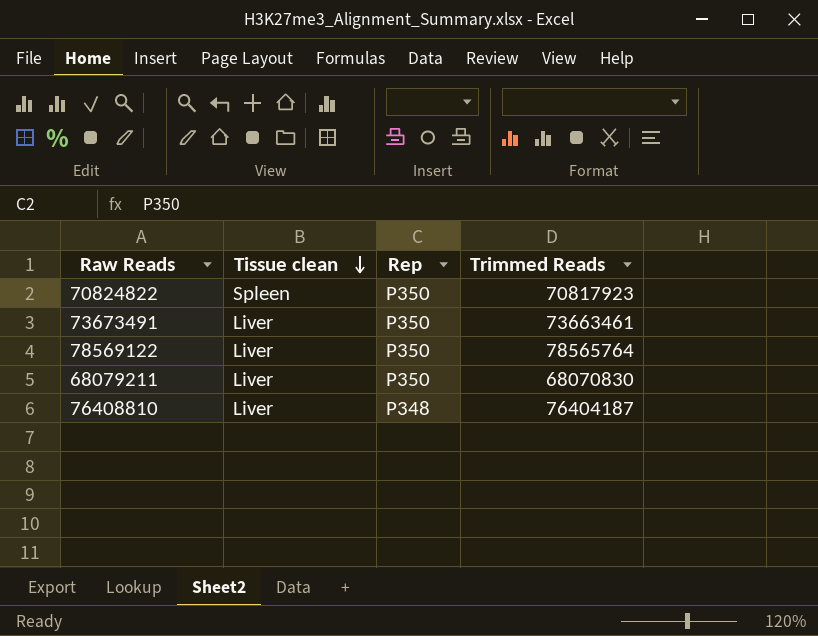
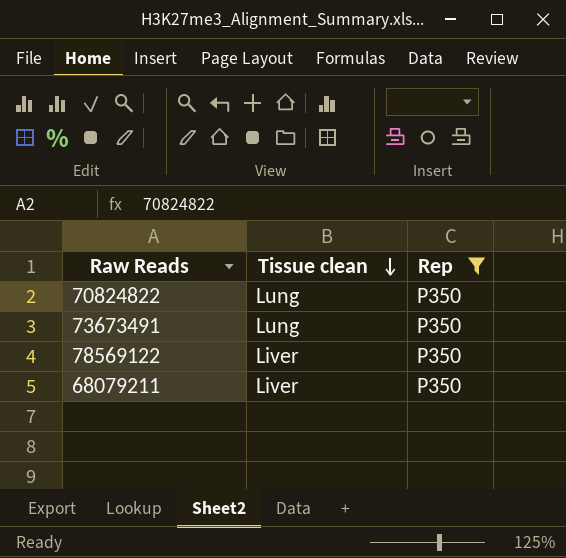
filter: none -> Rep = P350
column Trimmed Reads | position: 4 -> none
70824822 | Tissue clean: Spleen -> Lung
73673491 | Tissue clean: Liver -> Lung

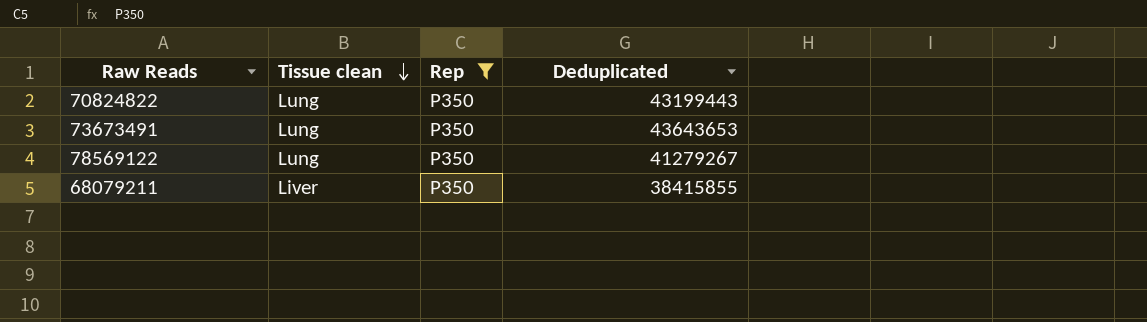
column Deduplicated | position: none -> 4
78569122 | Tissue clean: Liver -> Lung

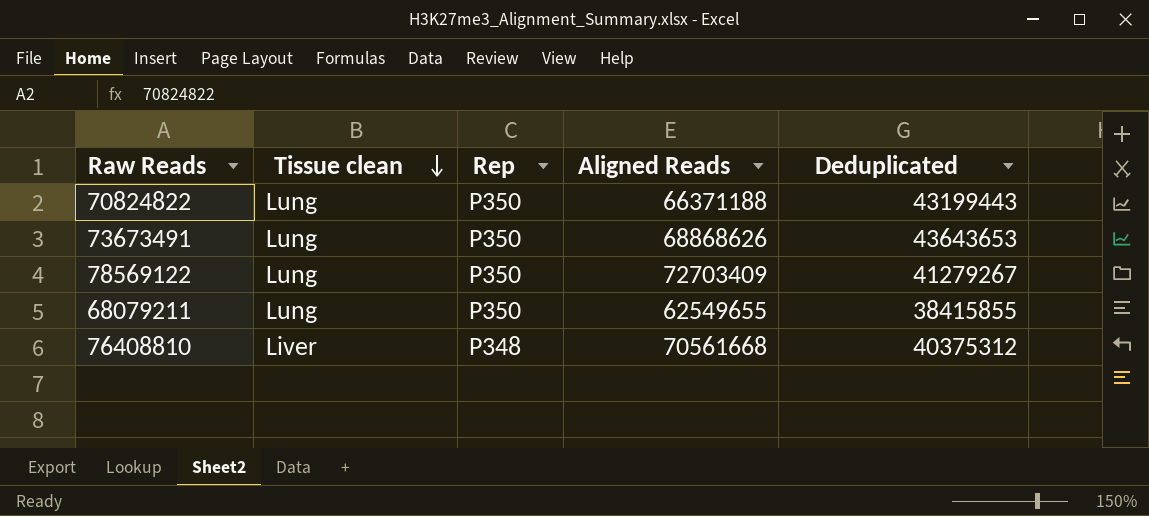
filter: Rep = P350 -> none
column Aligned Reads | position: none -> 4
68079211 | Tissue clean: Liver -> Lung

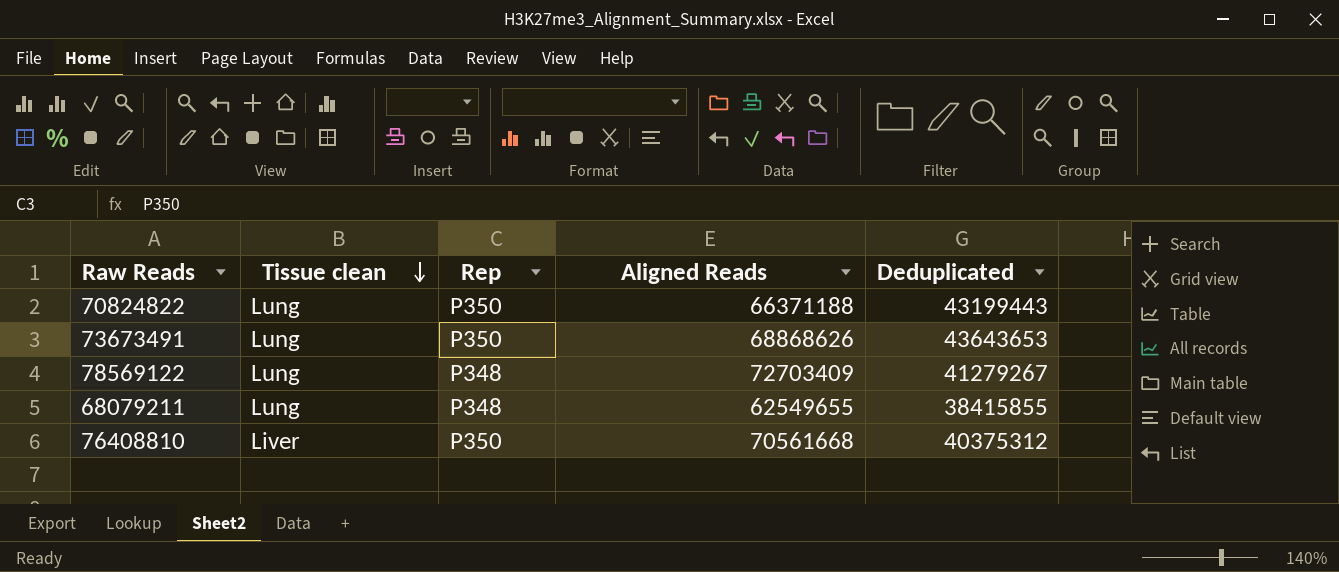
78569122 | Rep: P350 -> P348
68079211 | Rep: P350 -> P348
76408810 | Rep: P348 -> P350

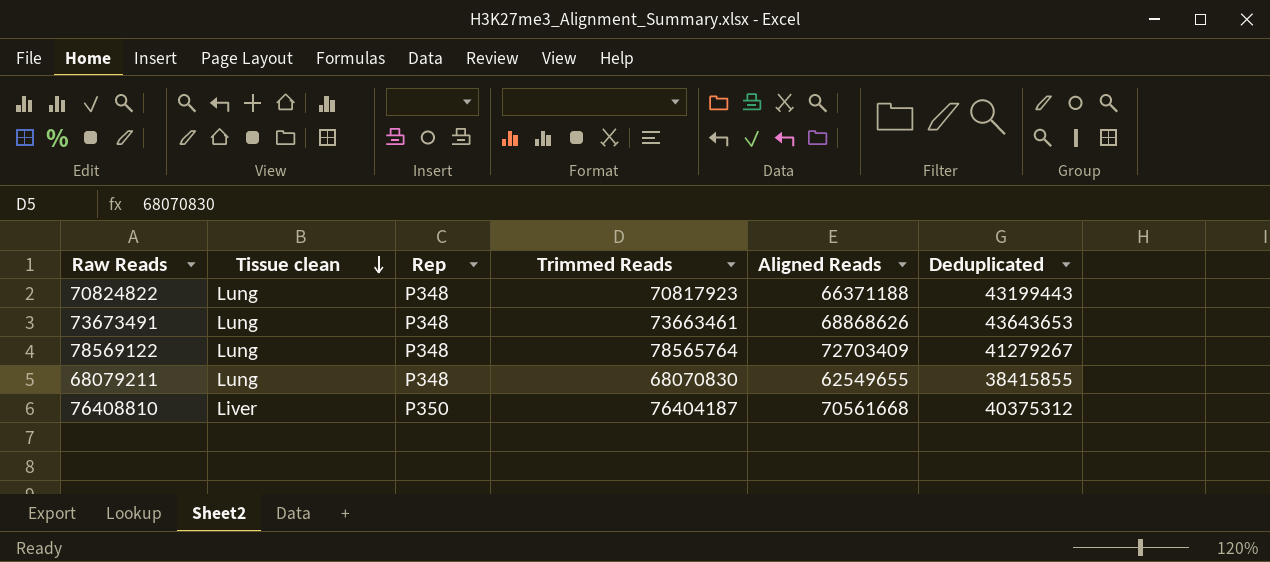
column Trimmed Reads | position: none -> 4
70824822 | Rep: P350 -> P348
73673491 | Rep: P350 -> P348

